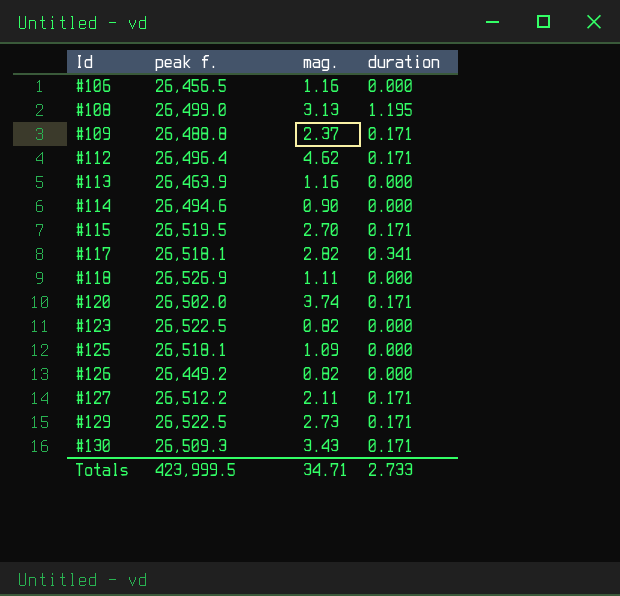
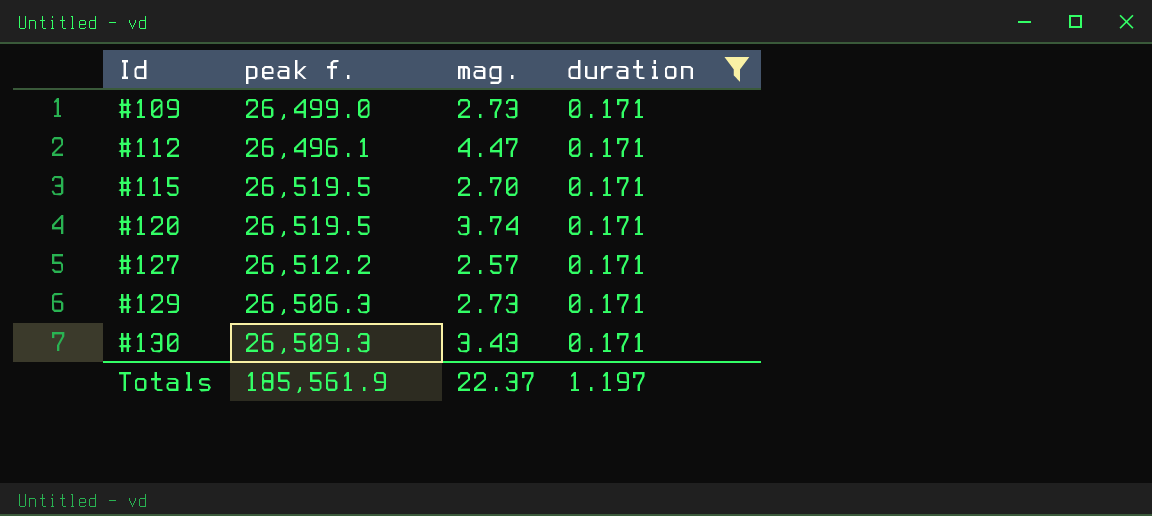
filter: none -> duration = 0.171
#109 | peak f.: 26,488.8 -> 26,499.0
#109 | mag.: 2.37 -> 2.73
#112 | peak f.: 26,496.4 -> 26,496.1
#112 | mag.: 4.62 -> 4.47
#120 | peak f.: 26,502.0 -> 26,519.5
#127 | mag.: 2.11 -> 2.57
#129 | peak f.: 26,522.5 -> 26,506.3
Totals | peak f.: 423,999.5 -> 185,561.9
Totals | mag.: 34.71 -> 22.37
Totals | duration: 2.733 -> 1.197

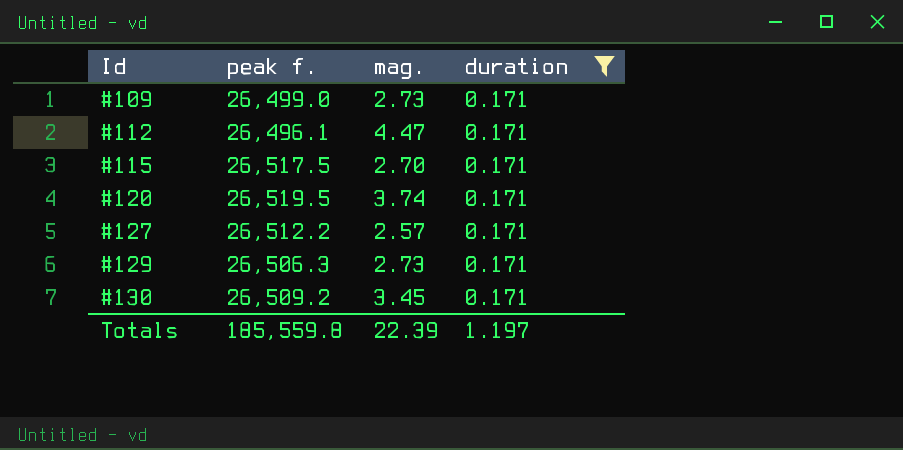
#115 | peak f.: 26,519.5 -> 26,517.5
#130 | peak f.: 26,509.3 -> 26,509.2
#130 | mag.: 3.43 -> 3.45
Totals | peak f.: 185,561.9 -> 185,559.8
Totals | mag.: 22.37 -> 22.39

